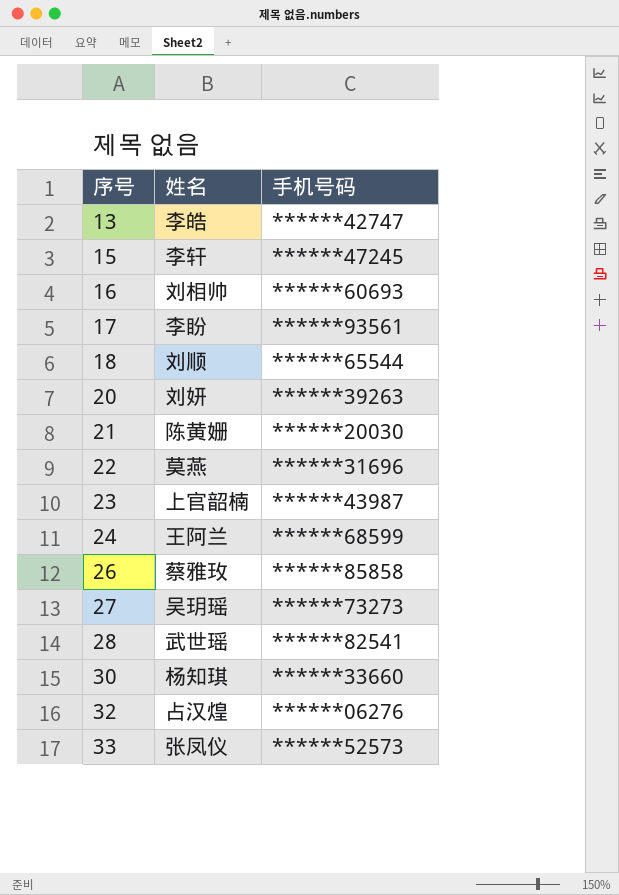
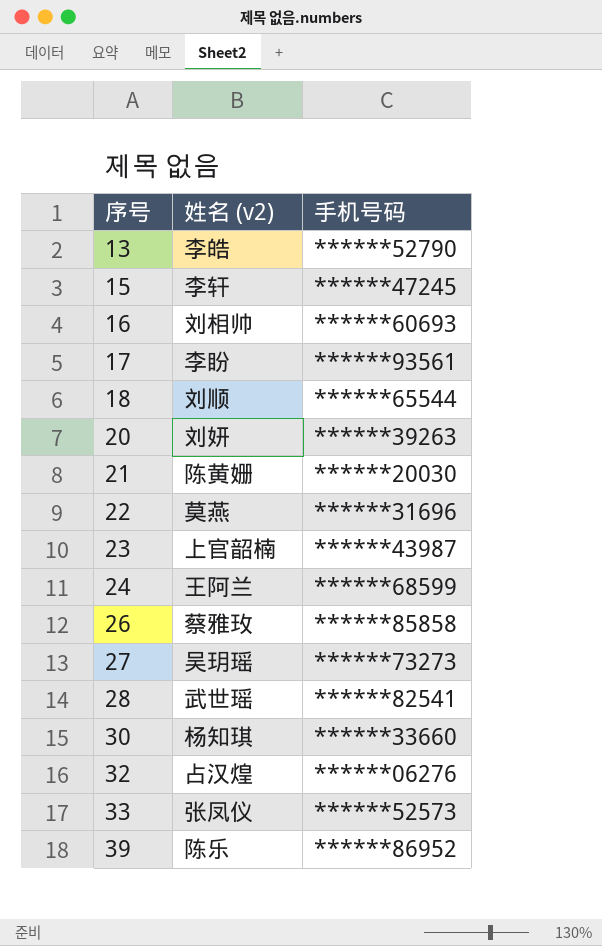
column name: 姓名 -> 姓名 (v2)
13 | 手机号码: ******42747 -> ******52790
row 39: none -> 陈乐 | ******86952

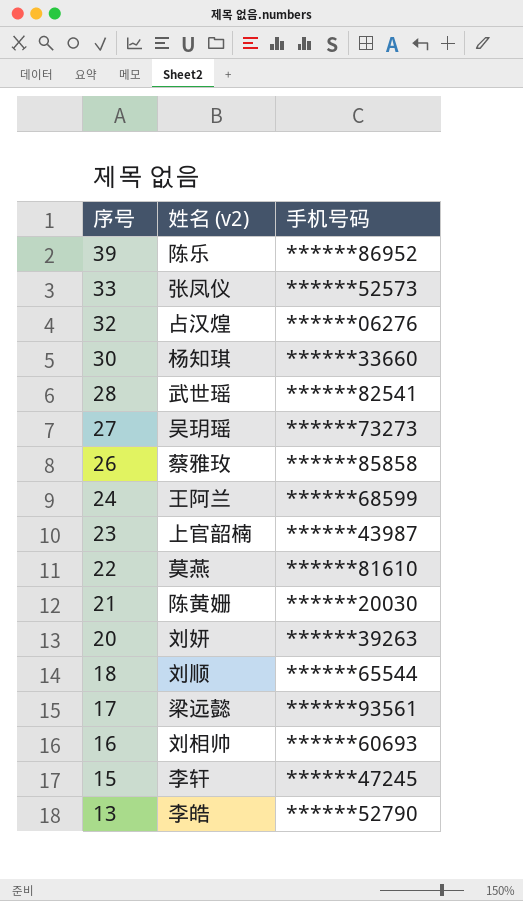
row order: 序号 ascending -> 序号 descending
22 | 手机号码: ******31696 -> ******81610
17 | 姓名 (v2): 李盼 -> 梁远懿

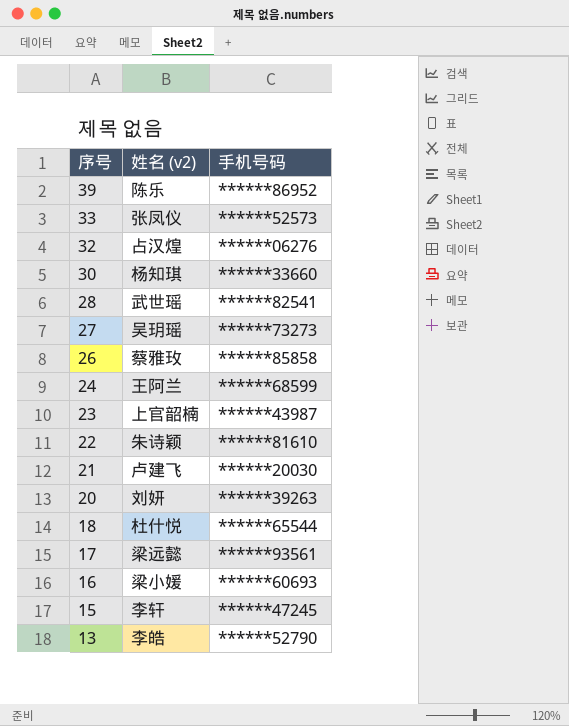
22 | 姓名 (v2): 莫燕 -> 朱诗颖
21 | 姓名 (v2): 陈黄姗 -> 卢建飞
18 | 姓名 (v2): 刘顺 -> 杜什悦
16 | 姓名 (v2): 刘相帅 -> 梁小媛

